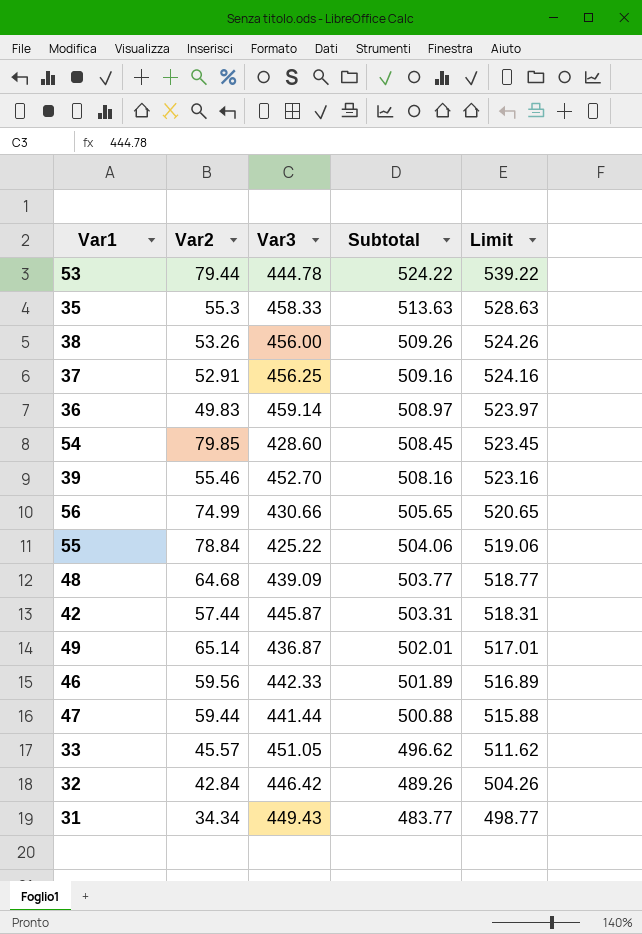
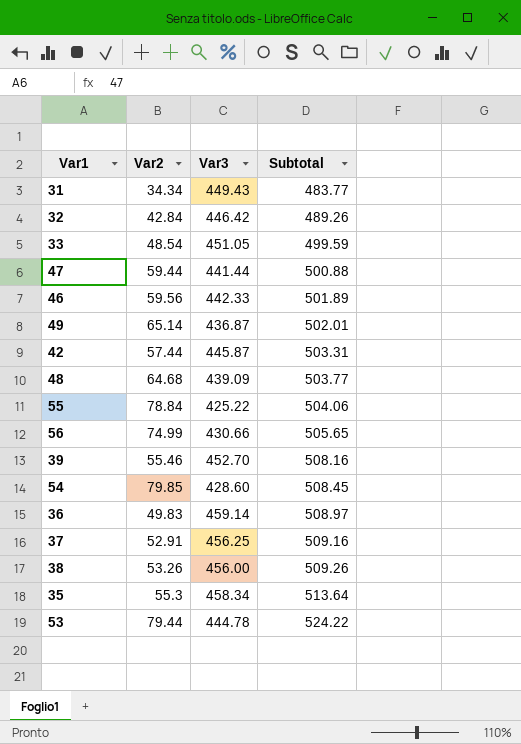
row order: Subtotal descending -> Subtotal ascending
column Limit | formula: [Subtotal] + 15 -> none
33 | Var2: 45.57 -> 48.54
33 | Subtotal: 496.62 -> 499.59
35 | Var3: 458.33 -> 458.34
35 | Subtotal: 513.63 -> 513.64

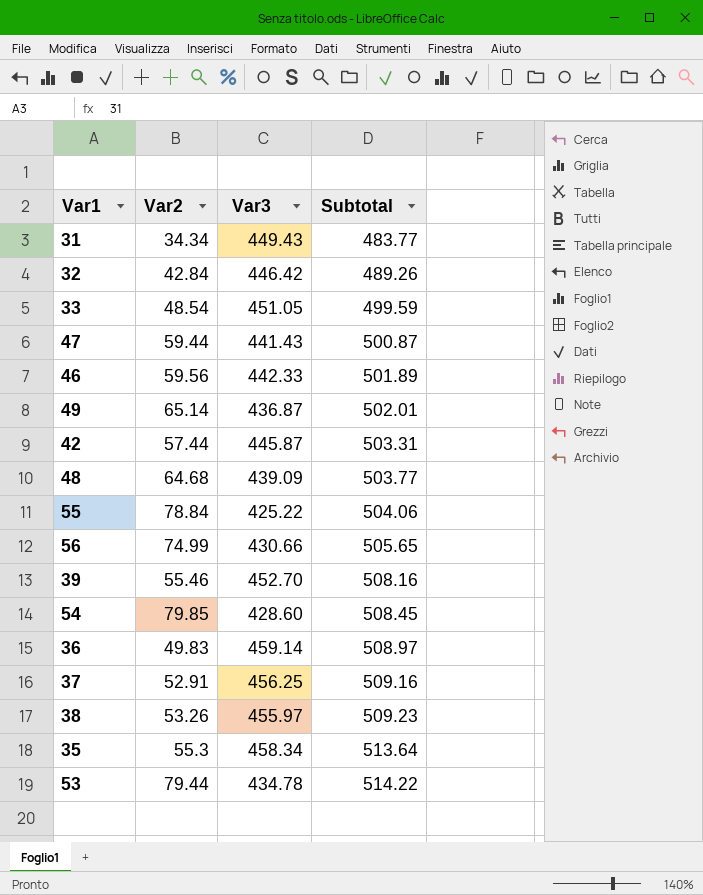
47 | Var3: 441.44 -> 441.43
47 | Subtotal: 500.88 -> 500.87
38 | Var3: 456.00 -> 455.97
38 | Subtotal: 509.26 -> 509.23
53 | Var3: 444.78 -> 434.78
53 | Subtotal: 524.22 -> 514.22

